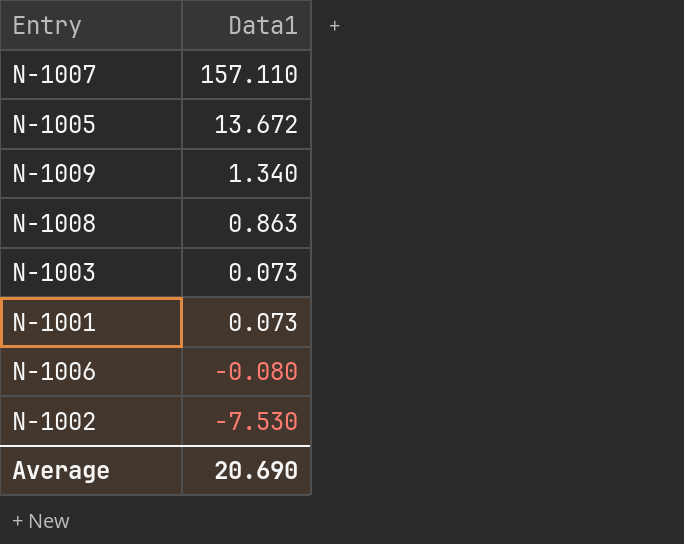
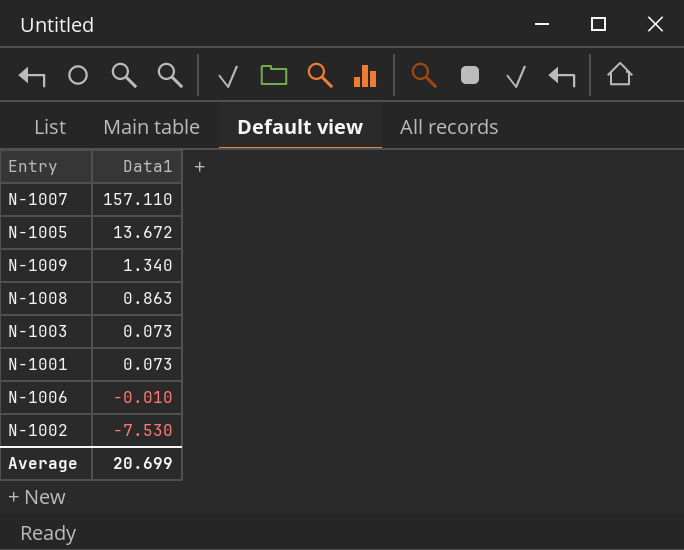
N-1006 | Data1: -0.080 -> -0.010
Average | Data1: 20.690 -> 20.699

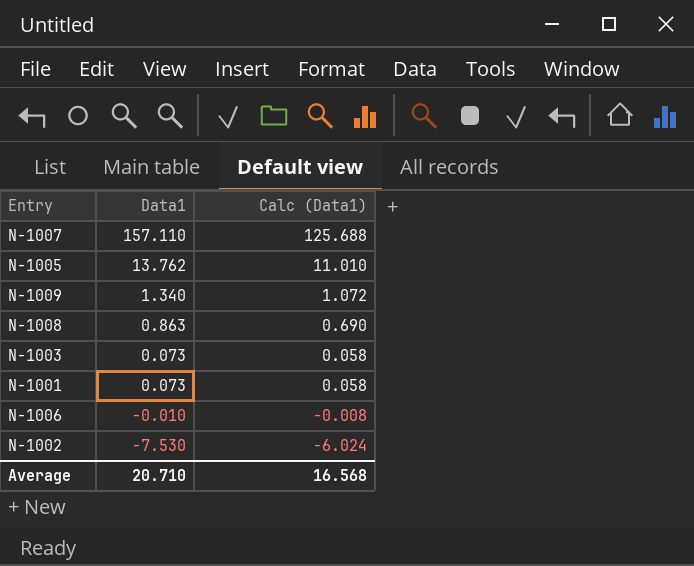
column Calc (Data1) | formula: none -> [Data1] * 0.8
N-1005 | Data1: 13.672 -> 13.762
Average | Data1: 20.699 -> 20.710

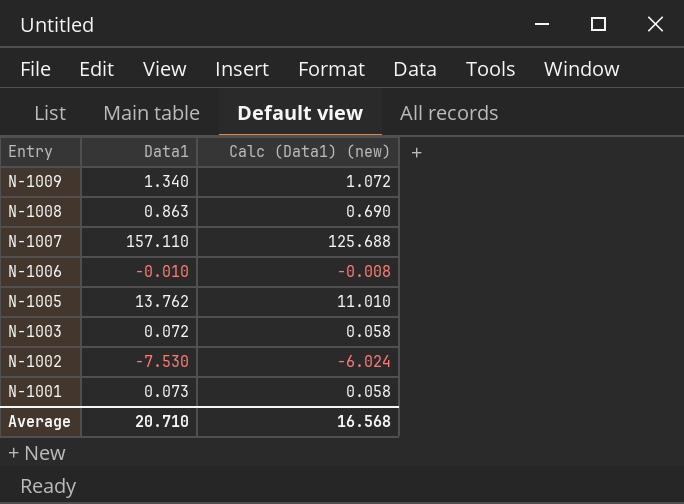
row order: Data1 descending -> Entry descending
column name: Calc (Data1) -> Calc (Data1) (new)
N-1003 | Data1: 0.073 -> 0.072

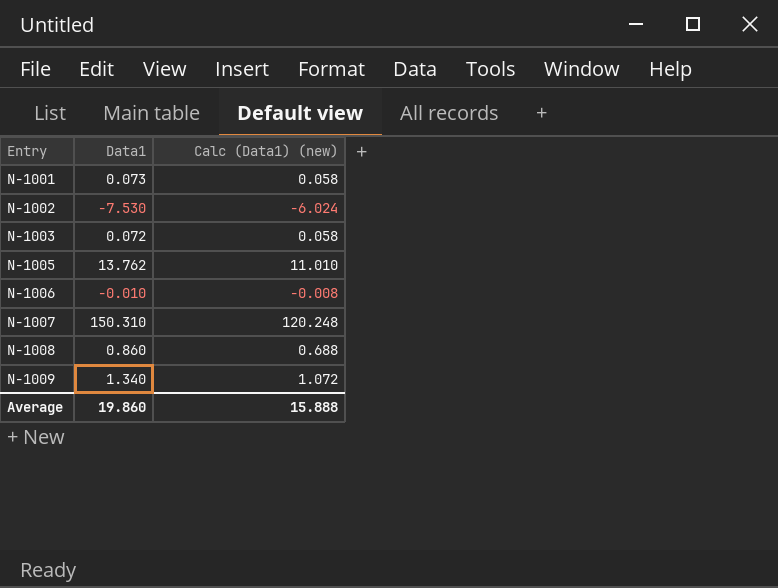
row order: Entry descending -> Entry ascending
N-1007 | Data1: 157.110 -> 150.310
N-1007 | Calc (Data1) (new): 125.688 -> 120.248
N-1008 | Data1: 0.863 -> 0.860
N-1008 | Calc (Data1) (new): 0.690 -> 0.688
Average | Data1: 20.710 -> 19.860
Average | Calc (Data1) (new): 16.568 -> 15.888

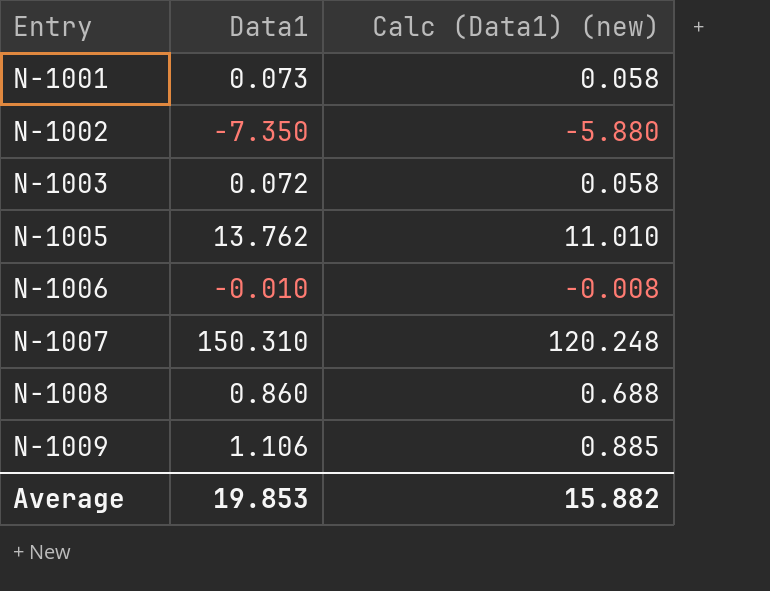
N-1002 | Data1: -7.530 -> -7.350
N-1002 | Calc (Data1) (new): -6.024 -> -5.880
N-1009 | Data1: 1.340 -> 1.106
N-1009 | Calc (Data1) (new): 1.072 -> 0.885
Average | Data1: 19.860 -> 19.853
Average | Calc (Data1) (new): 15.888 -> 15.882

